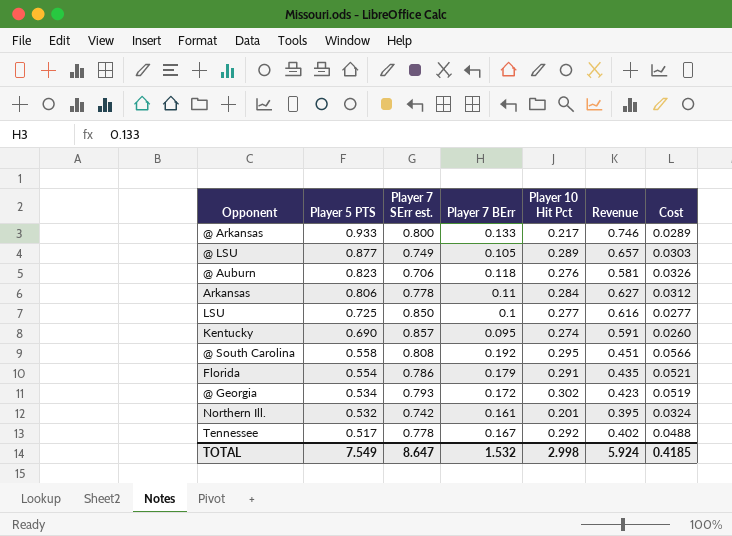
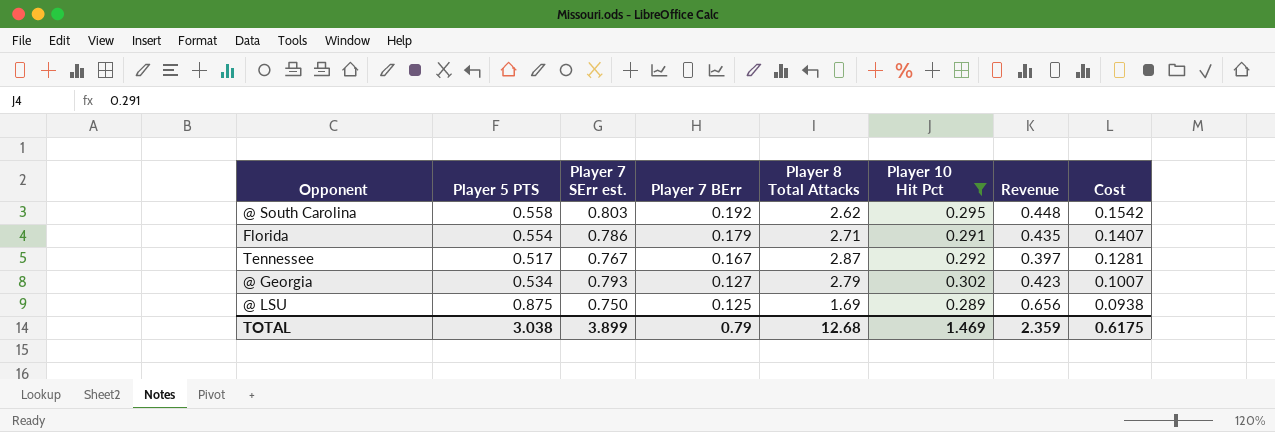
filter: none -> Player 10 Hit Pct >= 0.289
row order: Player 5 PTS descending -> Player 7 BErr descending
column Player 8 Total Attacks | position: none -> 5
column Cost | formula: [Player 7 BErr] * [Player 10 Hit Pct] -> [Player 7 SErr est.] * [Player 7 BErr]
@ South Carolina | Player 7 SErr est.: 0.808 -> 0.803
@ South Carolina | Revenue: 0.451 -> 0.448
Tennessee | Player 7 SErr est.: 0.778 -> 0.767
Tennessee | Revenue: 0.402 -> 0.397
@ Georgia | Player 7 BErr: 0.172 -> 0.127
@ LSU | Player 5 PTS: 0.877 -> 0.875
@ LSU | Player 7 SErr est.: 0.749 -> 0.750
@ LSU | Player 7 BErr: 0.105 -> 0.125
@ LSU | Revenue: 0.657 -> 0.656
TOTAL | Player 5 PTS: 7.549 -> 3.038
TOTAL | Player 7 SErr est.: 8.647 -> 3.899
TOTAL | Player 7 BErr: 1.532 -> 0.79
TOTAL | Player 10 Hit Pct: 2.998 -> 1.469
TOTAL | Revenue: 5.924 -> 2.359
TOTAL | Cost: 0.4185 -> 0.6175

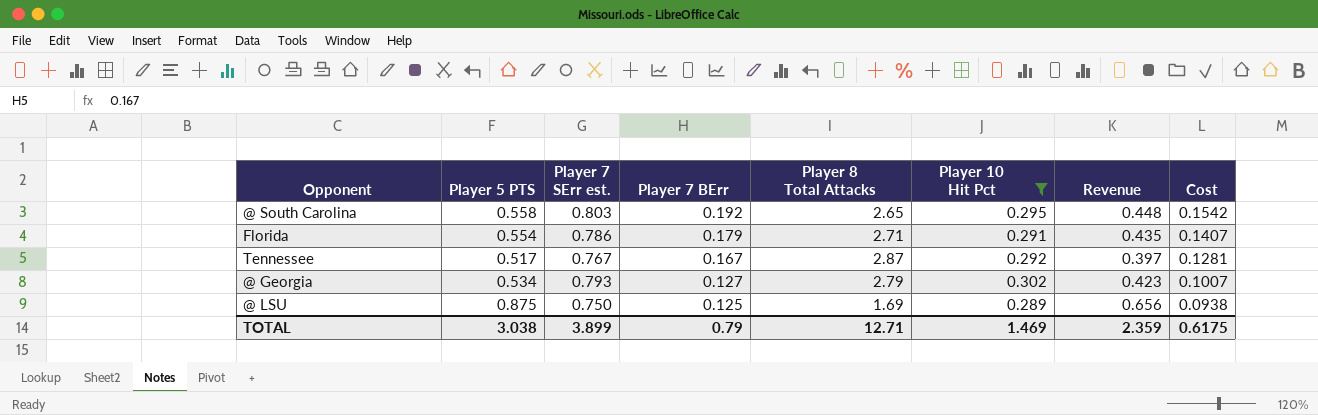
@ South Carolina | Player 8 Total Attacks: 2.62 -> 2.65
TOTAL | Player 8 Total Attacks: 12.68 -> 12.71

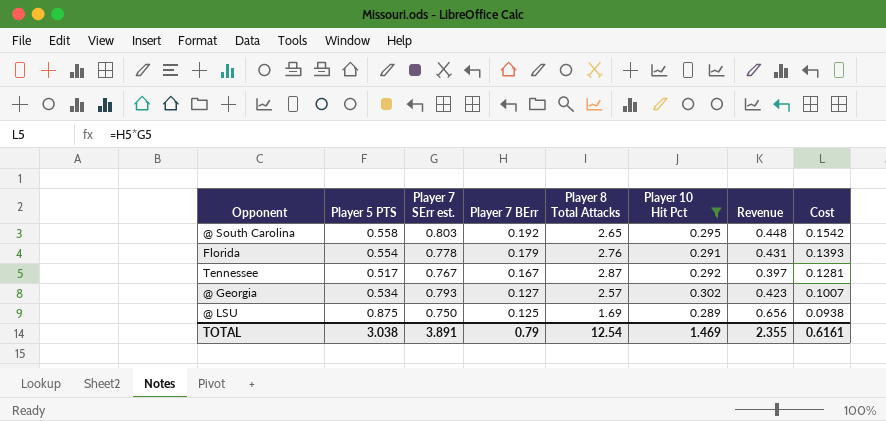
Florida | Player 7 SErr est.: 0.786 -> 0.778
Florida | Player 8 Total Attacks: 2.71 -> 2.76
Florida | Revenue: 0.435 -> 0.431
Florida | Cost: 0.1407 -> 0.1393
@ Georgia | Player 8 Total Attacks: 2.79 -> 2.57
TOTAL | Player 7 SErr est.: 3.899 -> 3.891
TOTAL | Player 8 Total Attacks: 12.71 -> 12.54
TOTAL | Revenue: 2.359 -> 2.355
TOTAL | Cost: 0.6175 -> 0.6161

